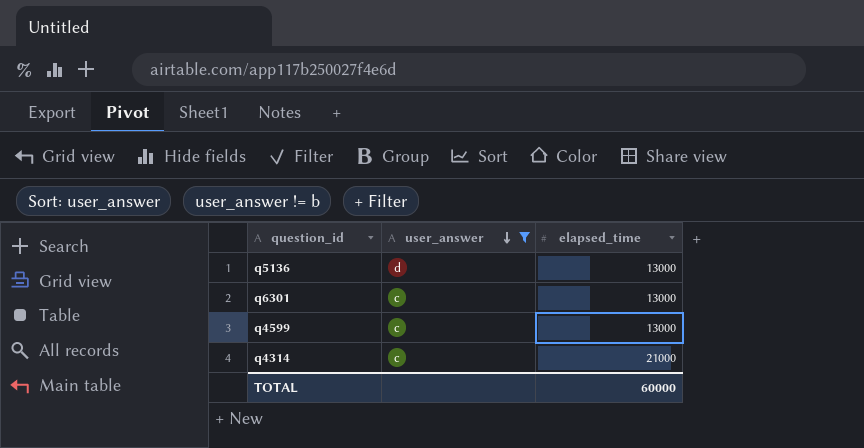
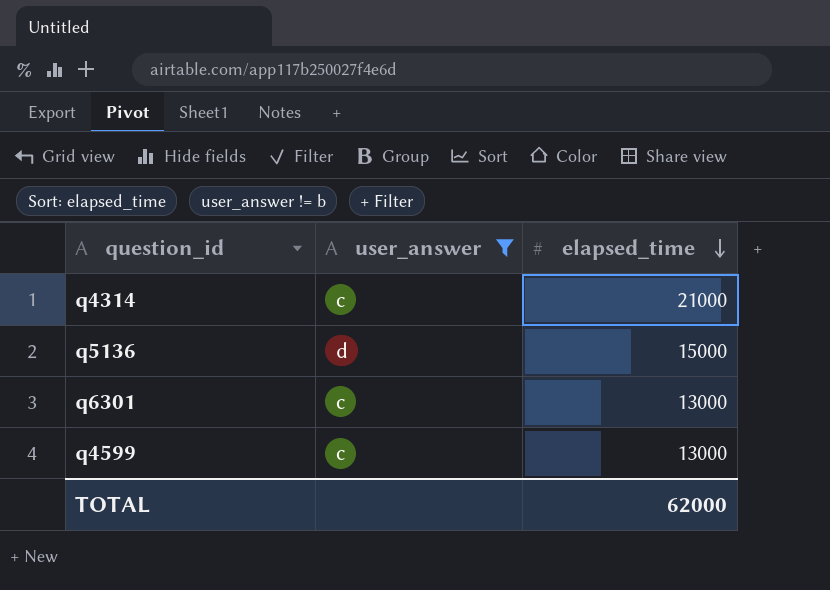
row order: user_answer descending -> elapsed_time descending
q5136 | elapsed_time: 13000 -> 15000
TOTAL | elapsed_time: 60000 -> 62000

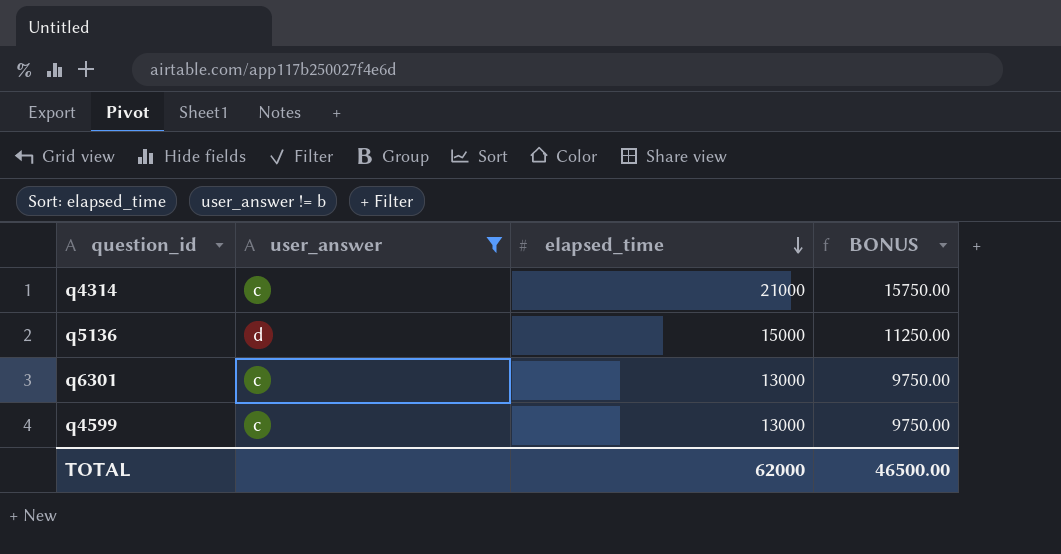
column BONUS | formula: none -> [elapsed_time] * 0.75

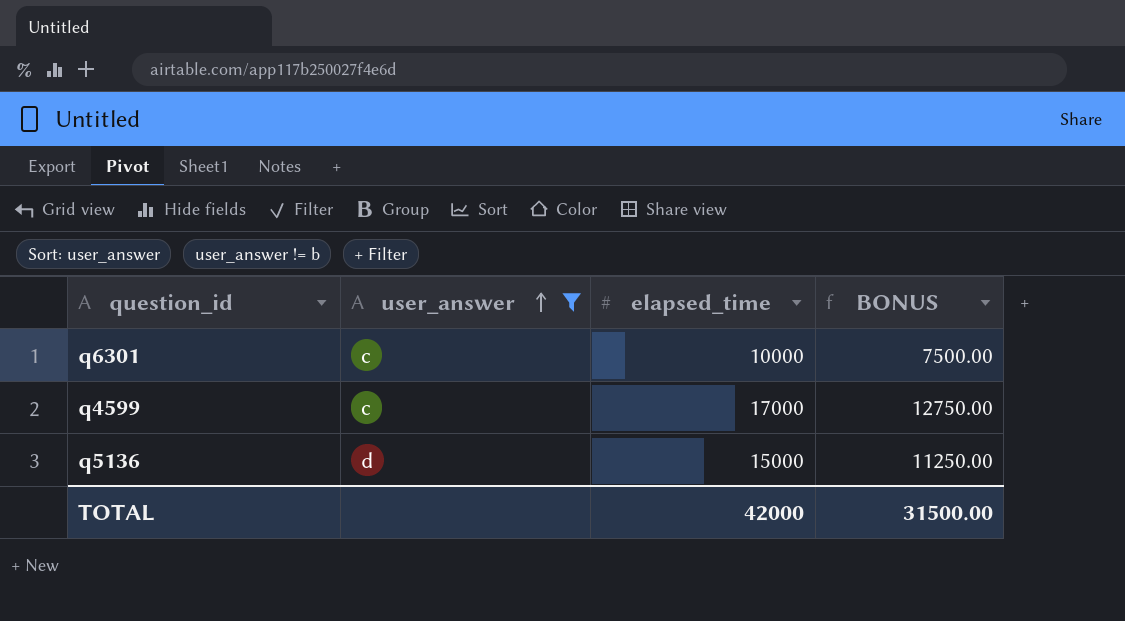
row order: elapsed_time descending -> user_answer ascending
row q4314: c | 21000 | 15750.00 -> none
q6301 | elapsed_time: 13000 -> 10000
q6301 | BONUS: 9750.00 -> 7500.00
q4599 | elapsed_time: 13000 -> 17000
q4599 | BONUS: 9750.00 -> 12750.00
TOTAL | elapsed_time: 62000 -> 42000
TOTAL | BONUS: 46500.00 -> 31500.00

